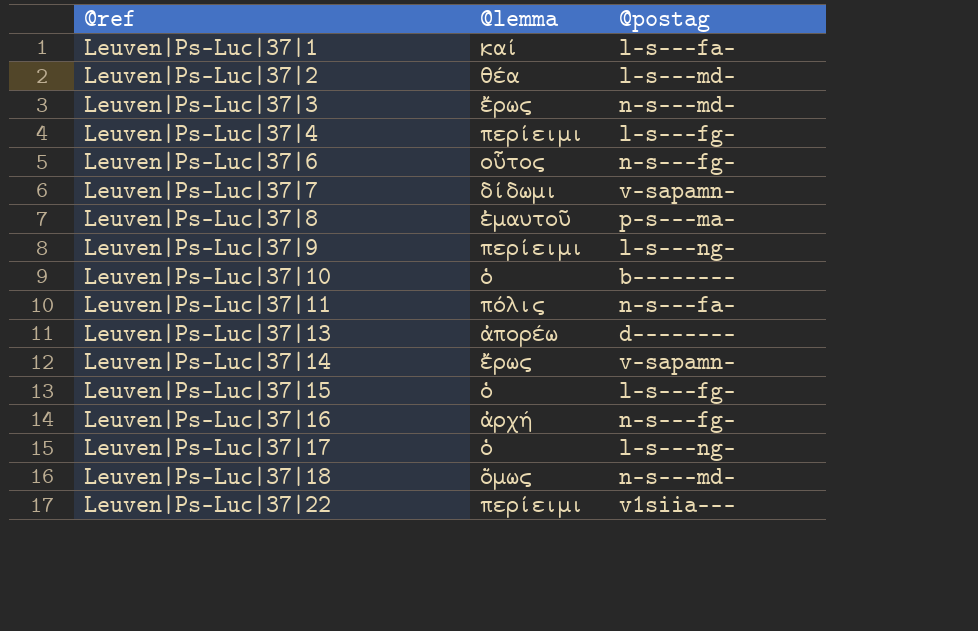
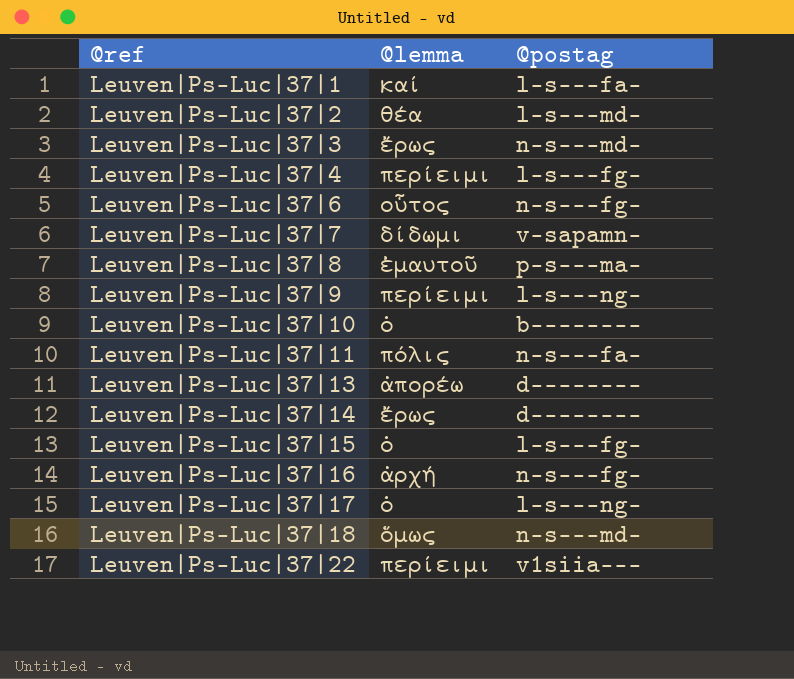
Leuven|Ps-Luc|37|14 | @postag: v-sapamn- -> d--------

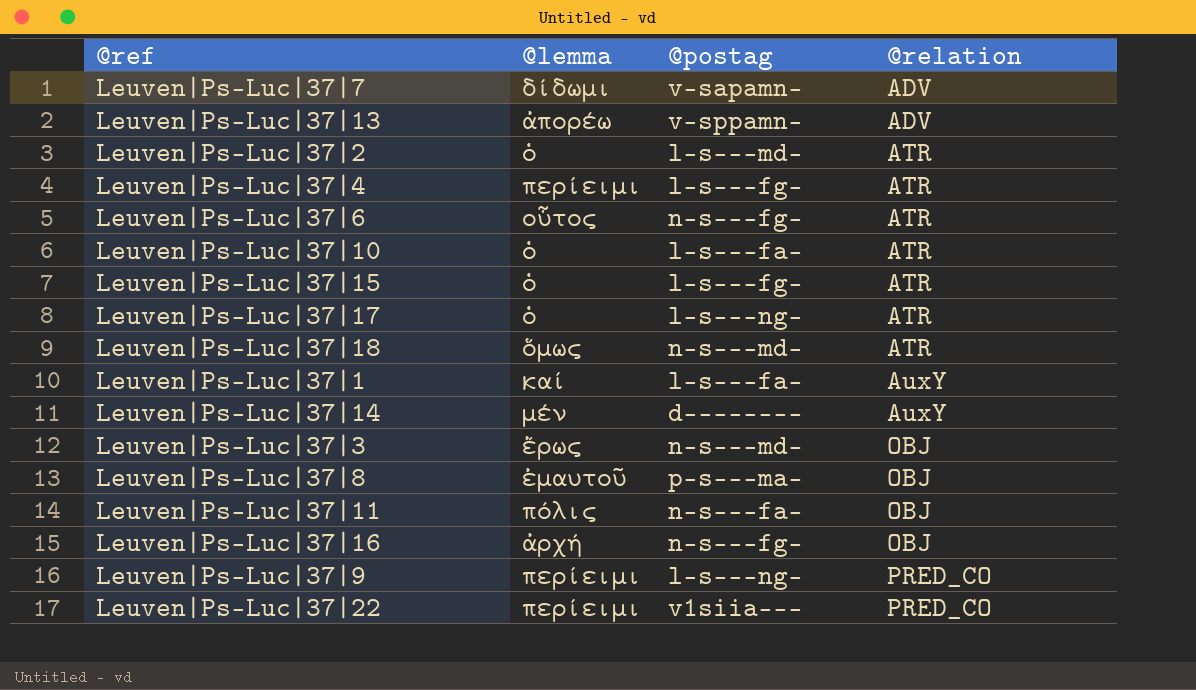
row order: @ref ascending -> @relation ascending
column @relation | position: none -> 4
Leuven|Ps-Luc|37|13 | @postag: d-------- -> v-sppamn-
Leuven|Ps-Luc|37|2 | @lemma: θέα -> ὁ
Leuven|Ps-Luc|37|10 | @postag: b-------- -> l-s---fa-
Leuven|Ps-Luc|37|14 | @lemma: ἔρως -> μέν

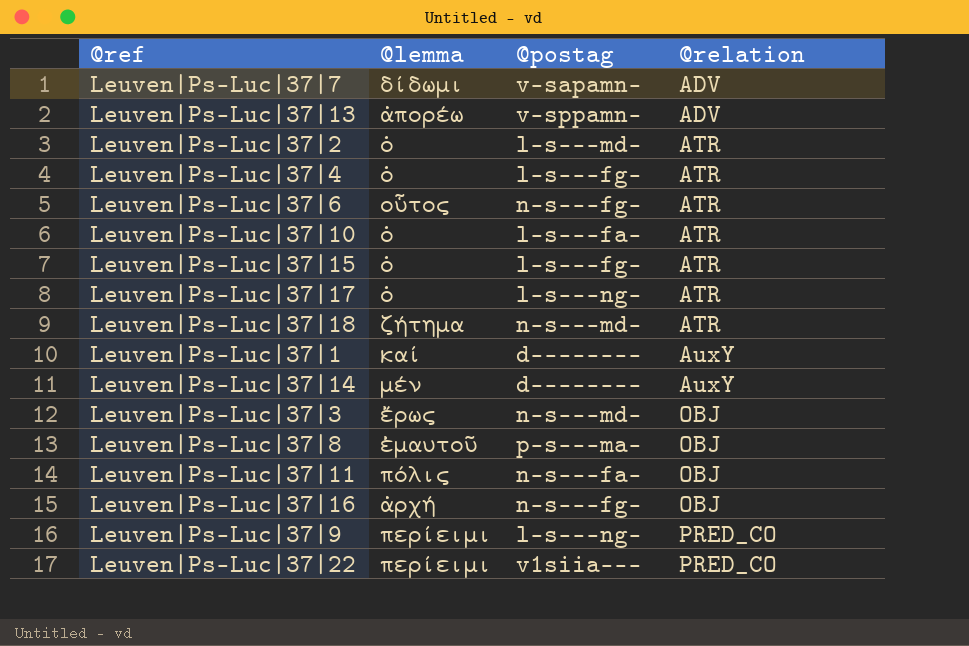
Leuven|Ps-Luc|37|4 | @lemma: περίειμι -> ὁ
Leuven|Ps-Luc|37|18 | @lemma: ὅμως -> ζήτημα
Leuven|Ps-Luc|37|1 | @postag: l-s---fa- -> d--------

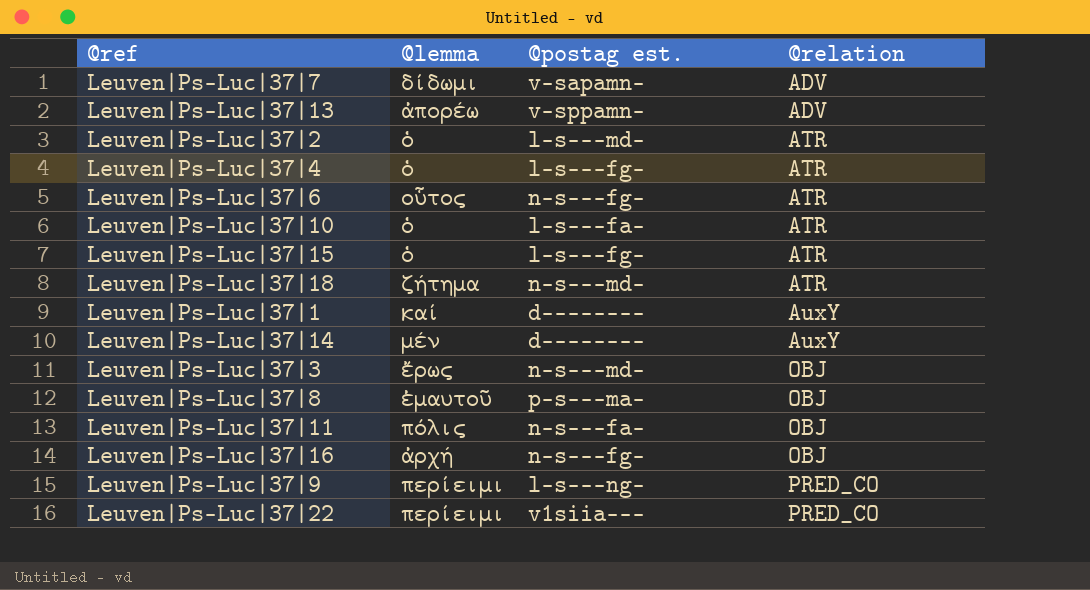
column name: @postag -> @postag est.
row Leuven|Ps-Luc|37|17: ὁ | l-s---ng- | ATR -> none

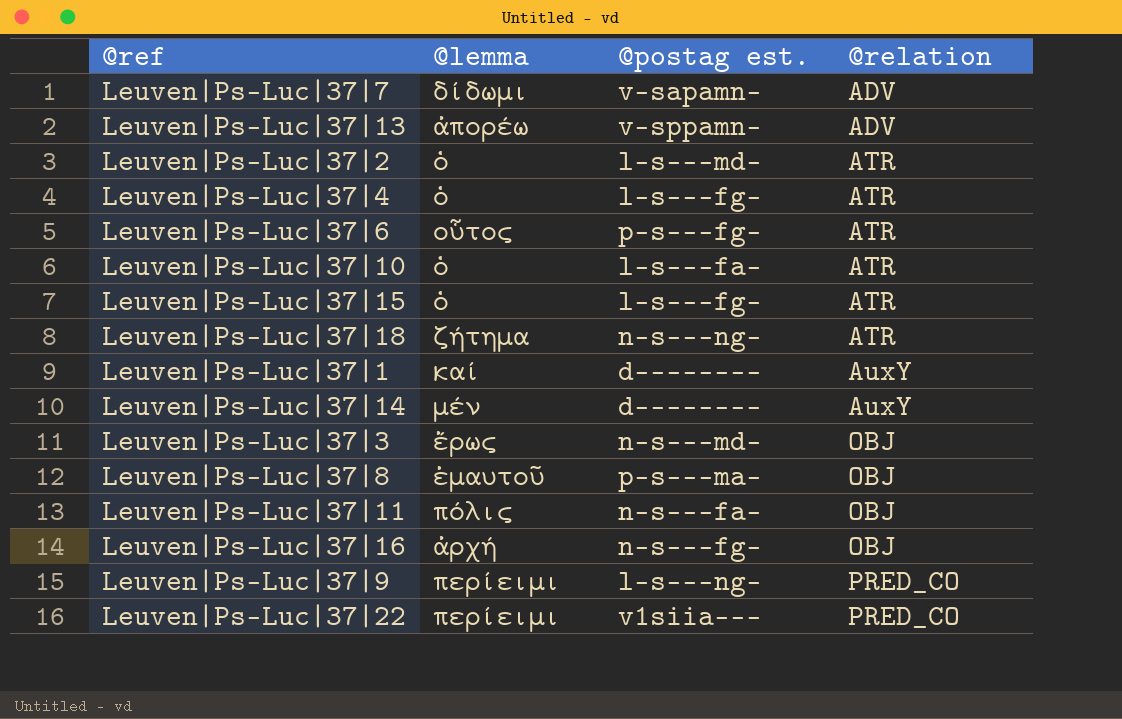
Leuven|Ps-Luc|37|6 | @postag est.: n-s---fg- -> p-s---fg-
Leuven|Ps-Luc|37|18 | @postag est.: n-s---md- -> n-s---ng-

